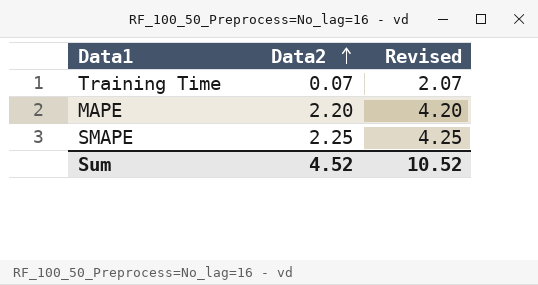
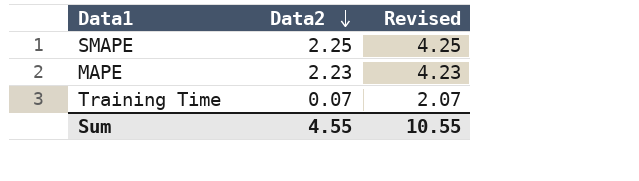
row order: Data2 ascending -> Data2 descending
MAPE | Data2: 2.20 -> 2.23
MAPE | Revised: 4.20 -> 4.23
Sum | Data2: 4.52 -> 4.55
Sum | Revised: 10.52 -> 10.55

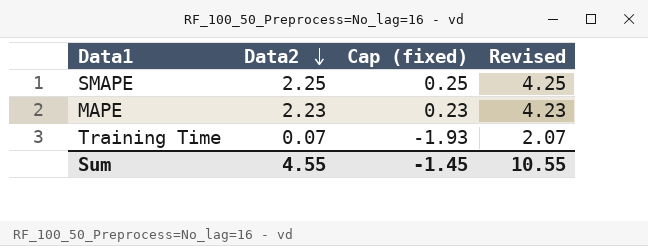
column Cap (fixed) | formula: none -> [Data2] - 2

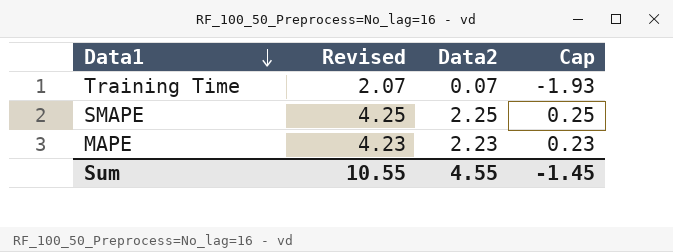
row order: Data2 descending -> Data1 descending
column Revised | position: 4 -> 2
column name: Cap (fixed) -> Cap

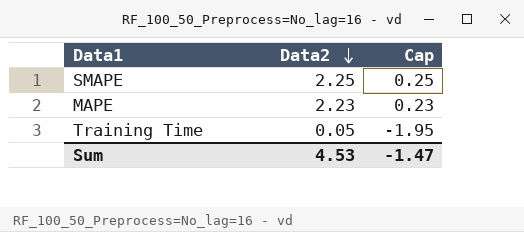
row order: Data1 descending -> Data2 descending
column Revised | formula: [Data2] + 2 -> none
Training Time | Data2: 0.07 -> 0.05
Training Time | Cap: -1.93 -> -1.95
Sum | Data2: 4.55 -> 4.53
Sum | Cap: -1.45 -> -1.47

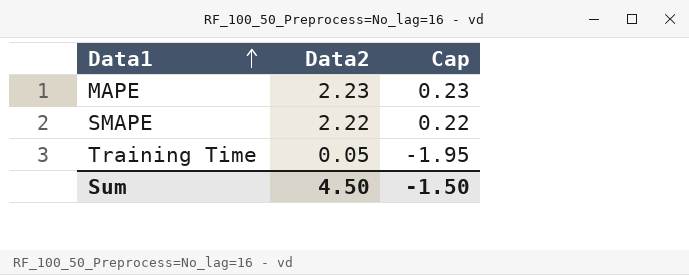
row order: Data2 descending -> Data1 ascending
SMAPE | Data2: 2.25 -> 2.22
SMAPE | Cap: 0.25 -> 0.22
Sum | Data2: 4.53 -> 4.50
Sum | Cap: -1.47 -> -1.50

